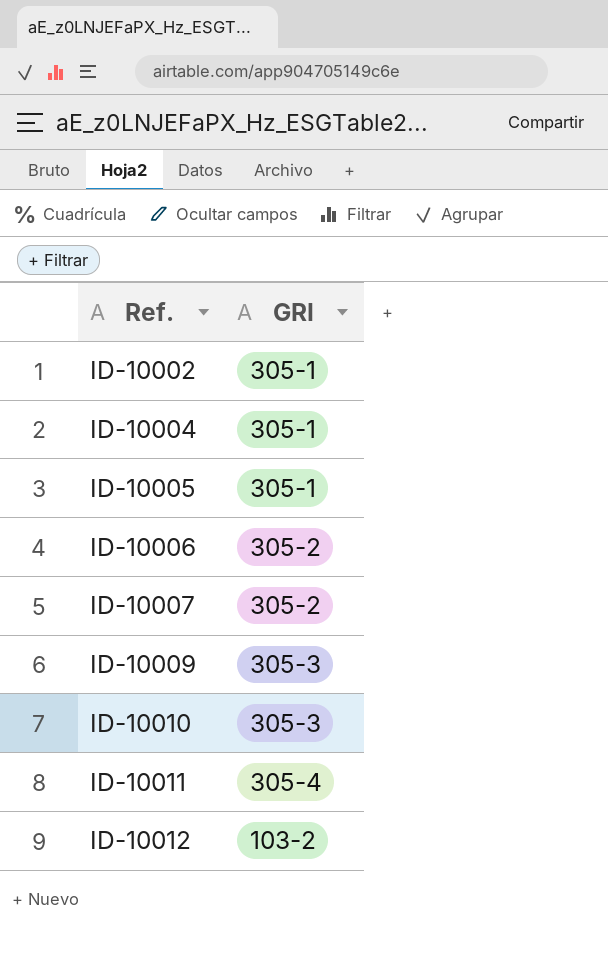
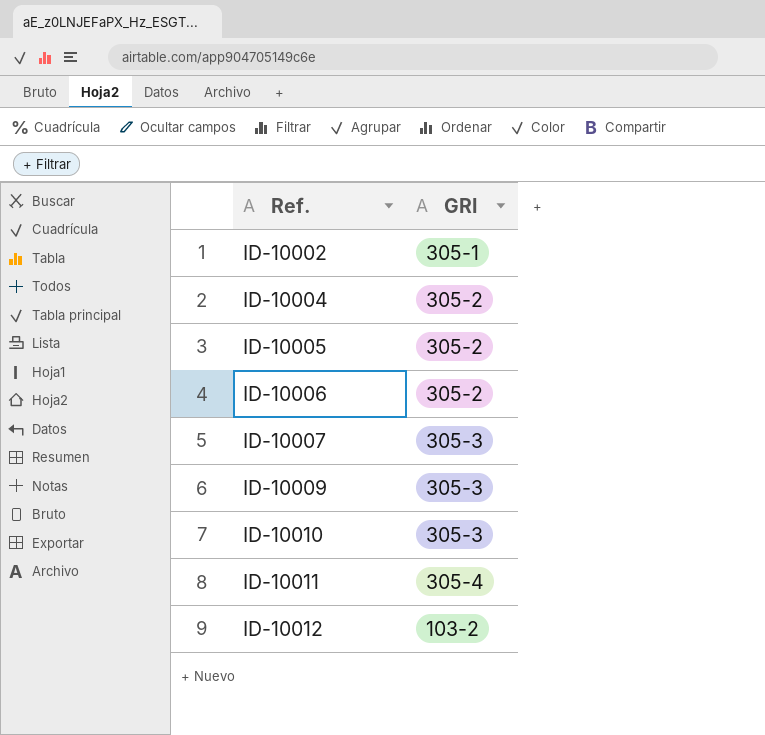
ID-10004 | GRI: 305-1 -> 305-2
ID-10005 | GRI: 305-1 -> 305-2
ID-10007 | GRI: 305-2 -> 305-3

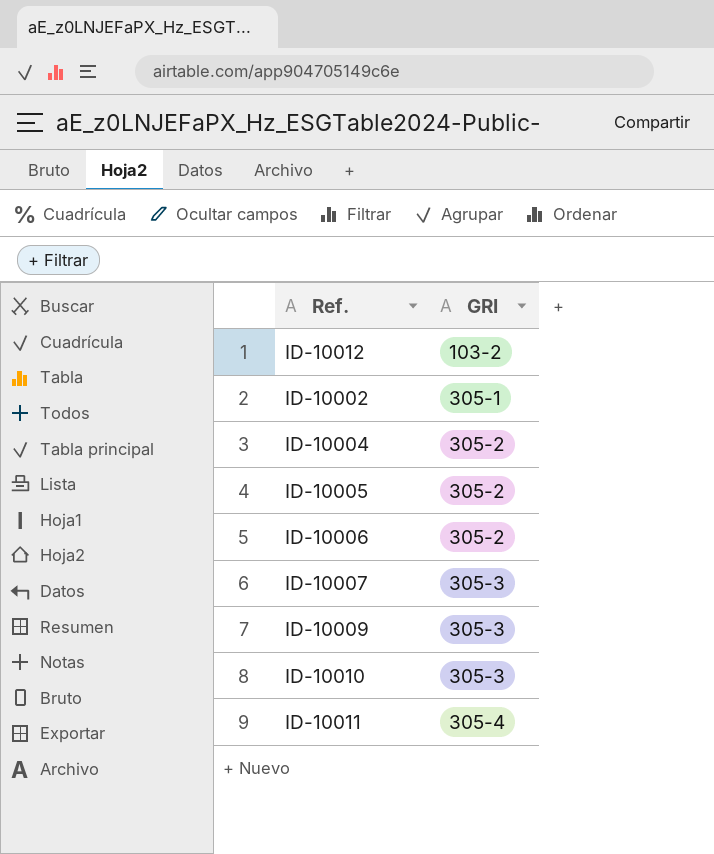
row order: Ref. ascending -> GRI ascending

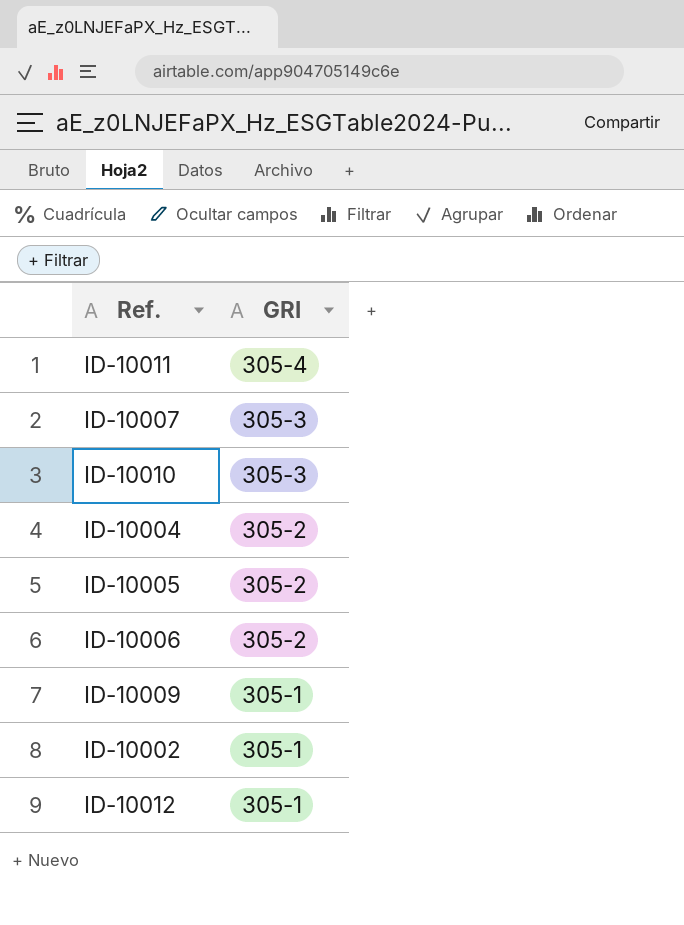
row order: GRI ascending -> GRI descending
ID-10009 | GRI: 305-3 -> 305-1
ID-10012 | GRI: 103-2 -> 305-1

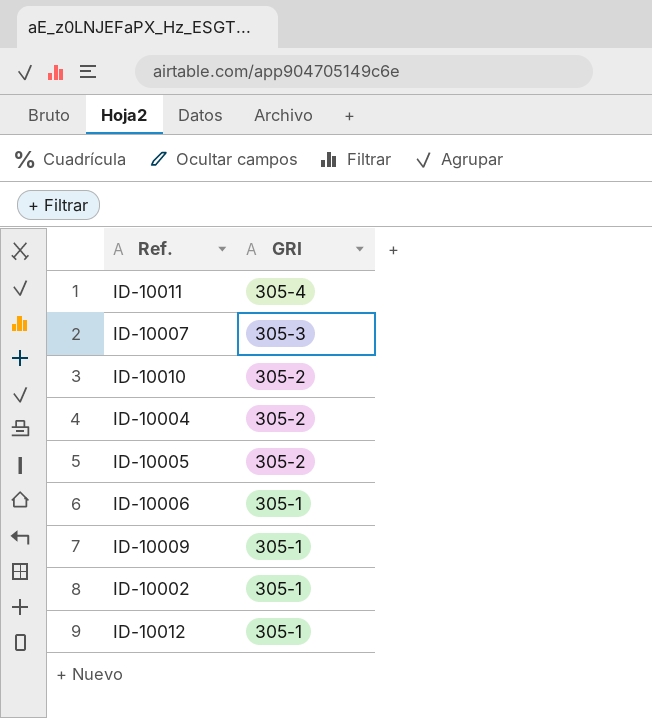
ID-10010 | GRI: 305-3 -> 305-2
ID-10006 | GRI: 305-2 -> 305-1

